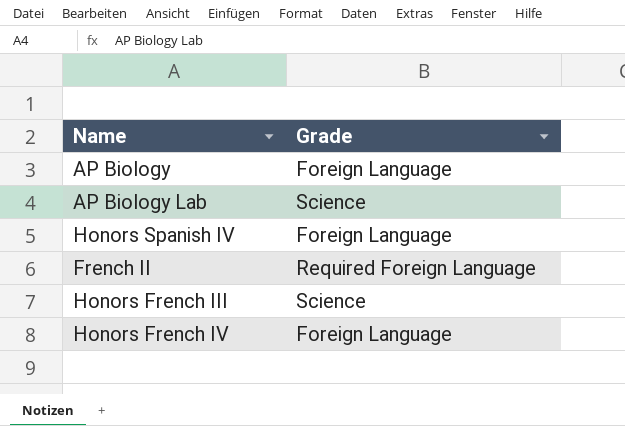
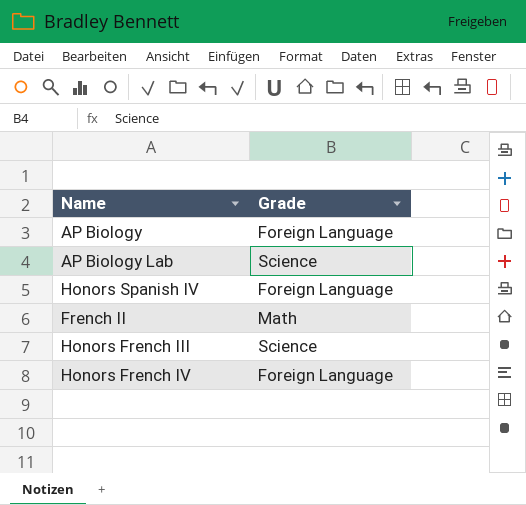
French II | Grade: Required Foreign Language -> Math

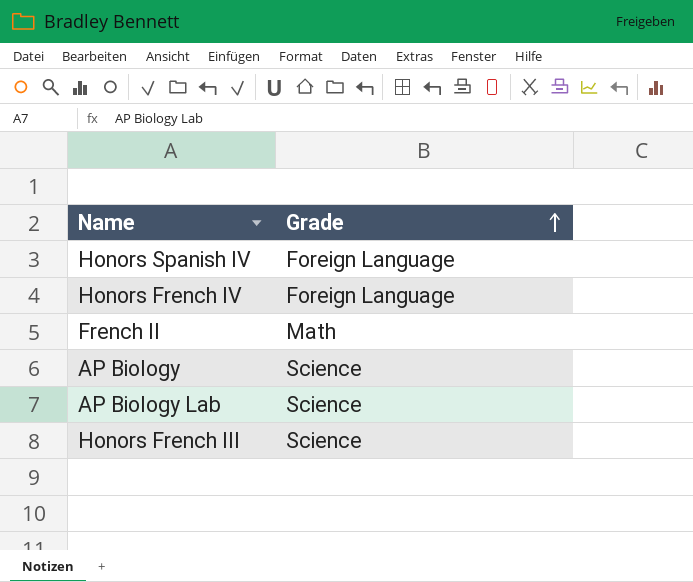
row order: none -> Grade ascending
AP Biology | Grade: Foreign Language -> Science

